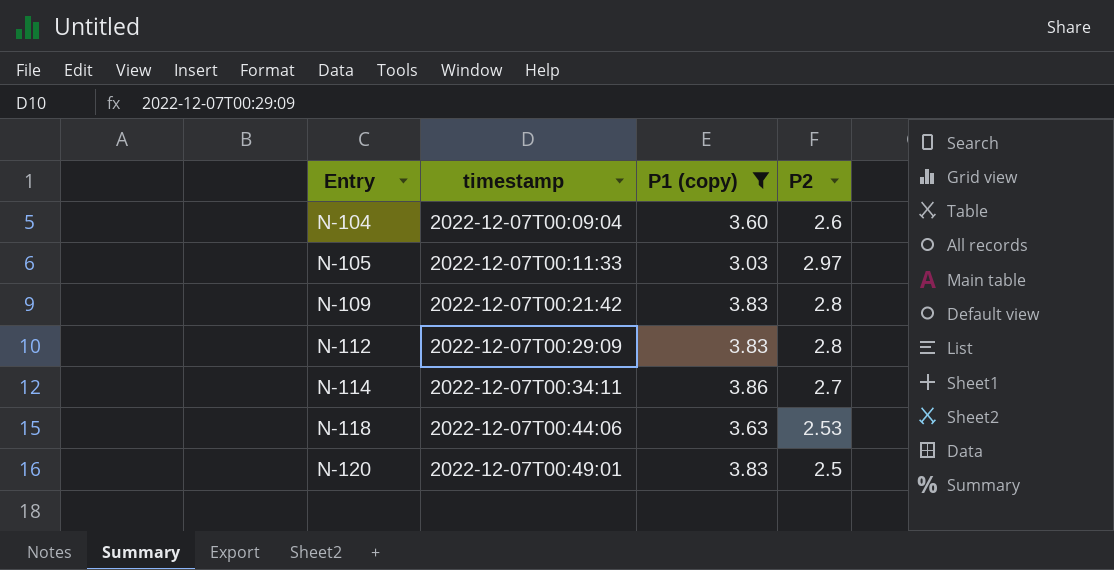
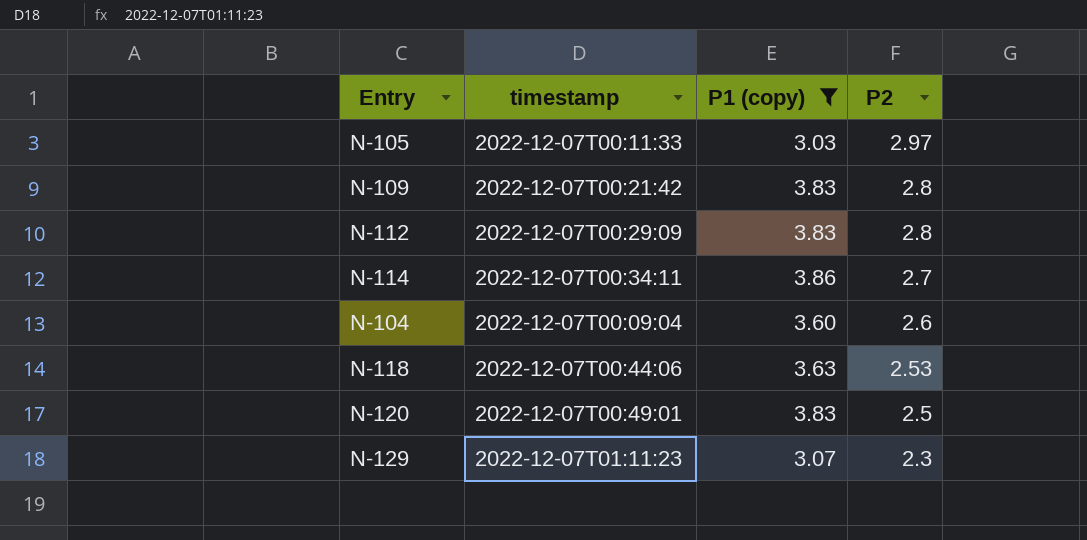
row order: Entry ascending -> P2 descending
row N-129: none -> 2022-12-07T01:11:23 | 3.07 | 2.3

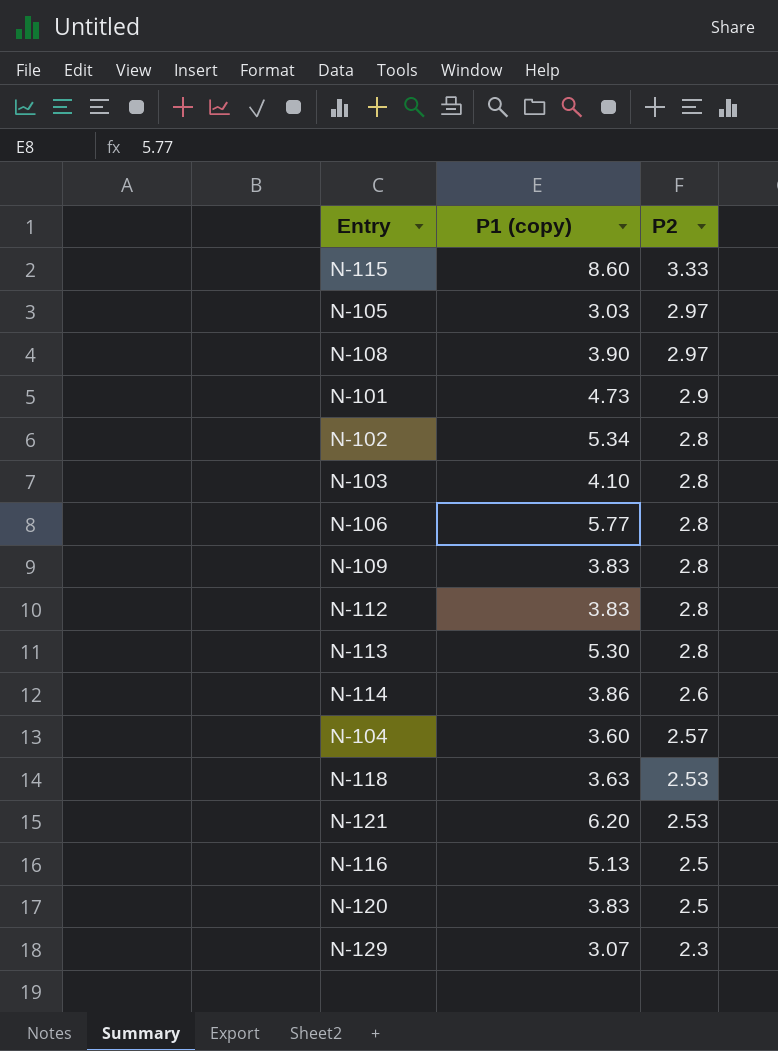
filter: P1 (copy) <= 3.86 -> none
column timestamp | position: 2 -> none
N-114 | P2: 2.7 -> 2.6
N-104 | P2: 2.6 -> 2.57

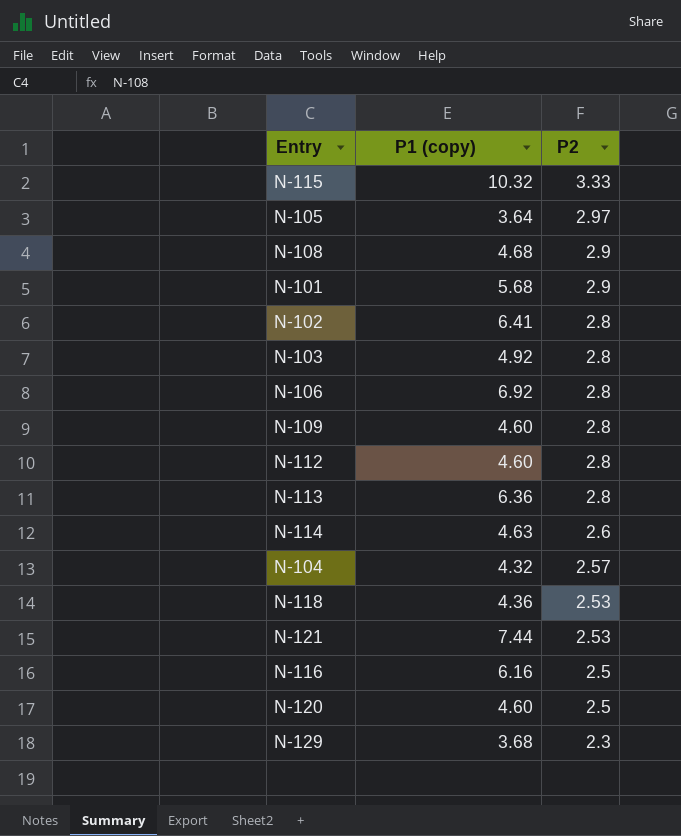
N-115 | P1 (copy): 8.60 -> 10.32
N-105 | P1 (copy): 3.03 -> 3.64
N-108 | P1 (copy): 3.90 -> 4.68
N-108 | P2: 2.97 -> 2.9
N-101 | P1 (copy): 4.73 -> 5.68
N-102 | P1 (copy): 5.34 -> 6.41
N-103 | P1 (copy): 4.10 -> 4.92
N-106 | P1 (copy): 5.77 -> 6.92
N-109 | P1 (copy): 3.83 -> 4.60
N-112 | P1 (copy): 3.83 -> 4.60
N-113 | P1 (copy): 5.30 -> 6.36
N-114 | P1 (copy): 3.86 -> 4.63
N-104 | P1 (copy): 3.60 -> 4.32
N-118 | P1 (copy): 3.63 -> 4.36
N-121 | P1 (copy): 6.20 -> 7.44
N-116 | P1 (copy): 5.13 -> 6.16
N-120 | P1 (copy): 3.83 -> 4.60
N-129 | P1 (copy): 3.07 -> 3.68

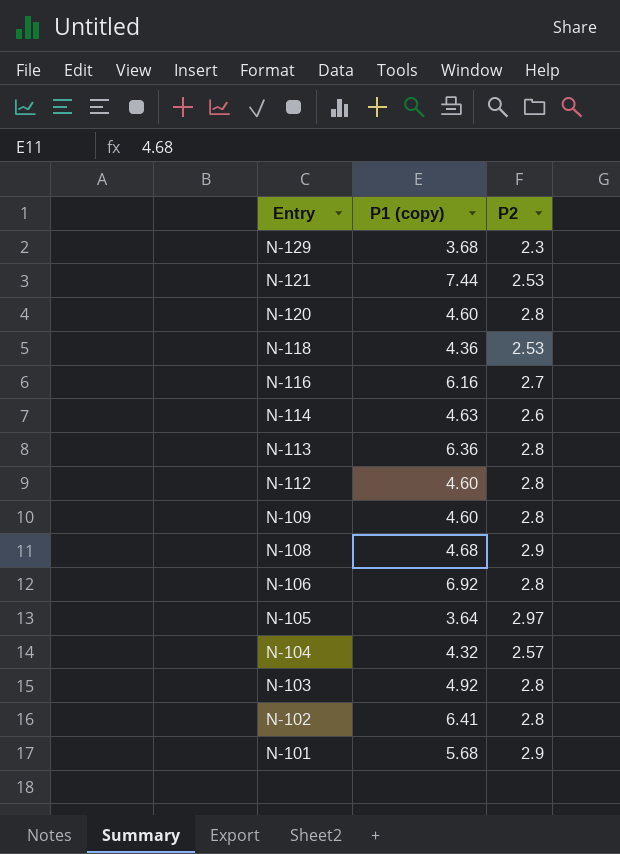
row order: P2 descending -> Entry descending
row N-115: 10.32 | 3.33 -> none
N-120 | P2: 2.5 -> 2.8
N-116 | P2: 2.5 -> 2.7

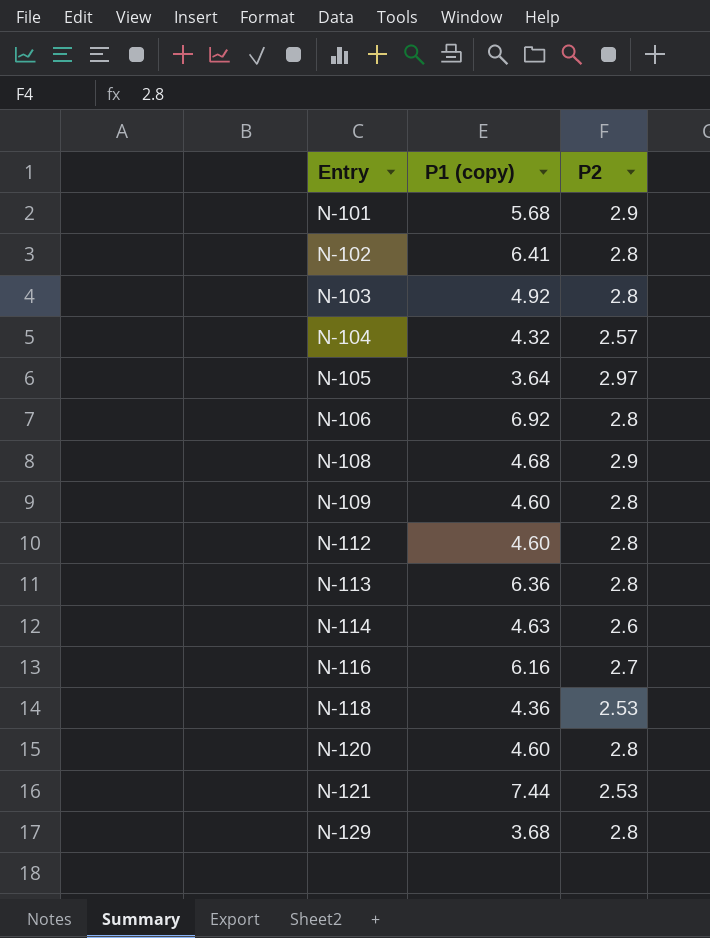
row order: Entry descending -> Entry ascending
N-129 | P2: 2.3 -> 2.8

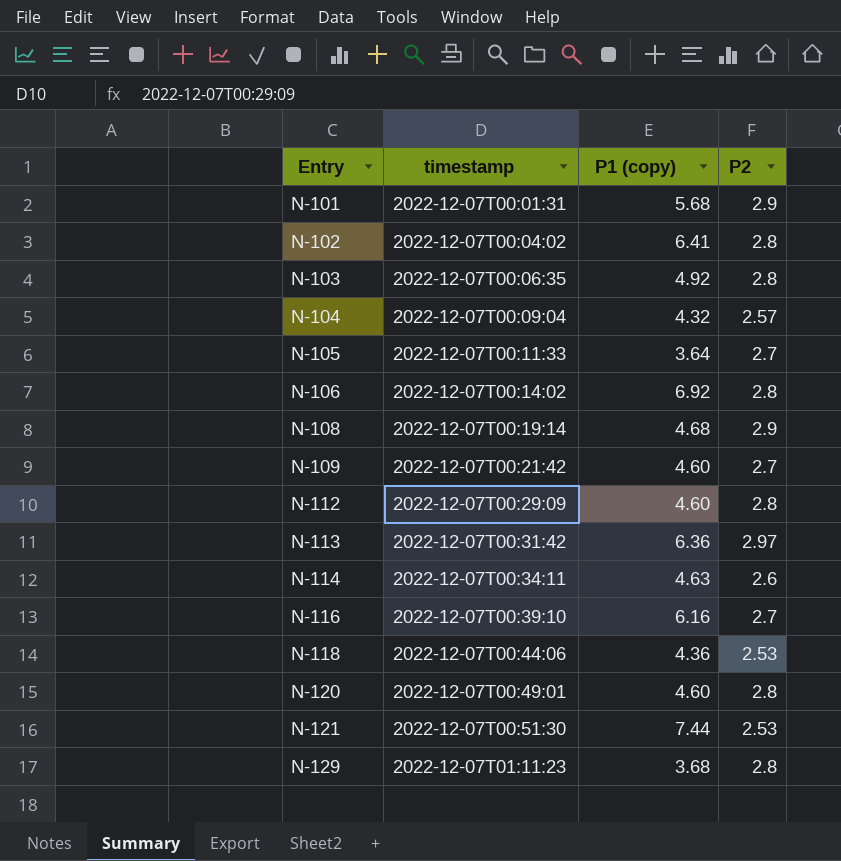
column timestamp | position: none -> 2
N-105 | P2: 2.97 -> 2.7
N-109 | P2: 2.8 -> 2.7
N-113 | P2: 2.8 -> 2.97

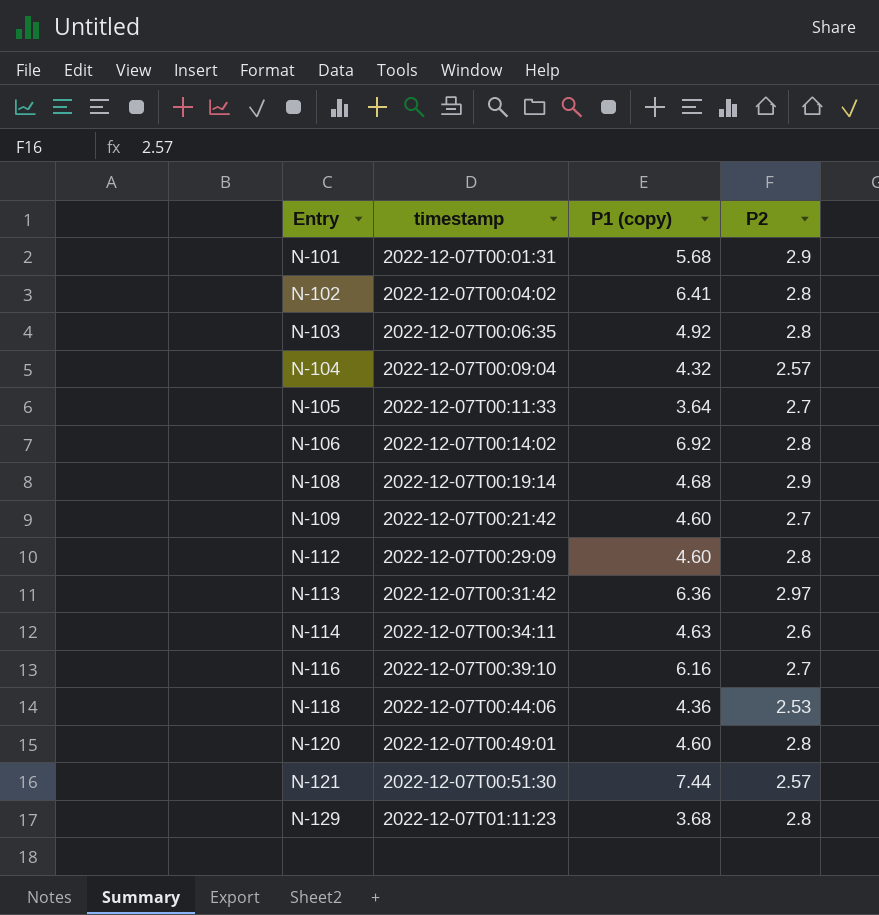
N-121 | P2: 2.53 -> 2.57

